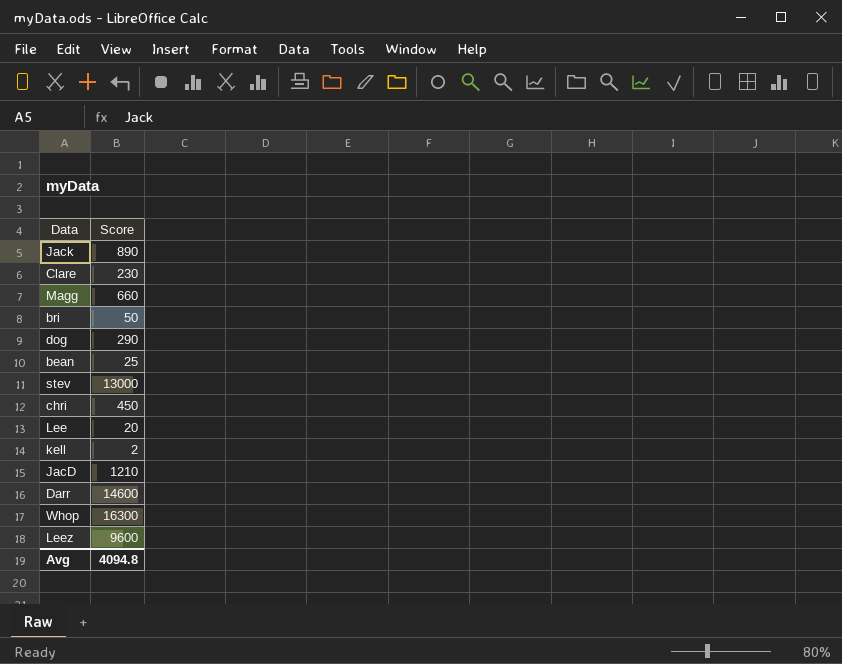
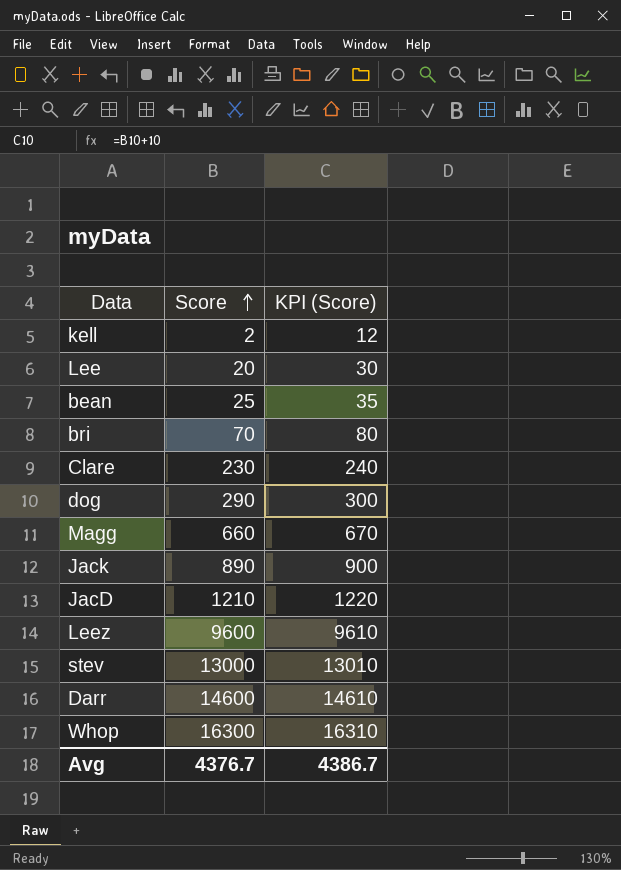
row order: none -> Score ascending
column KPI (Score) | formula: none -> [Score] + 10
row chri: 450 -> none
bri | Score: 50 -> 70
Avg | Score: 4094.8 -> 4376.7

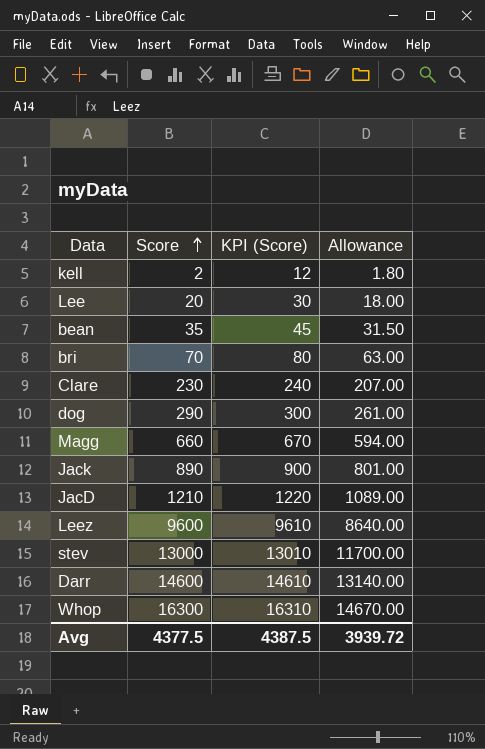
column Allowance | formula: none -> [Score] * 0.9
bean | Score: 25 -> 35
bean | KPI (Score): 35 -> 45
Avg | Score: 4376.7 -> 4377.5
Avg | KPI (Score): 4386.7 -> 4387.5

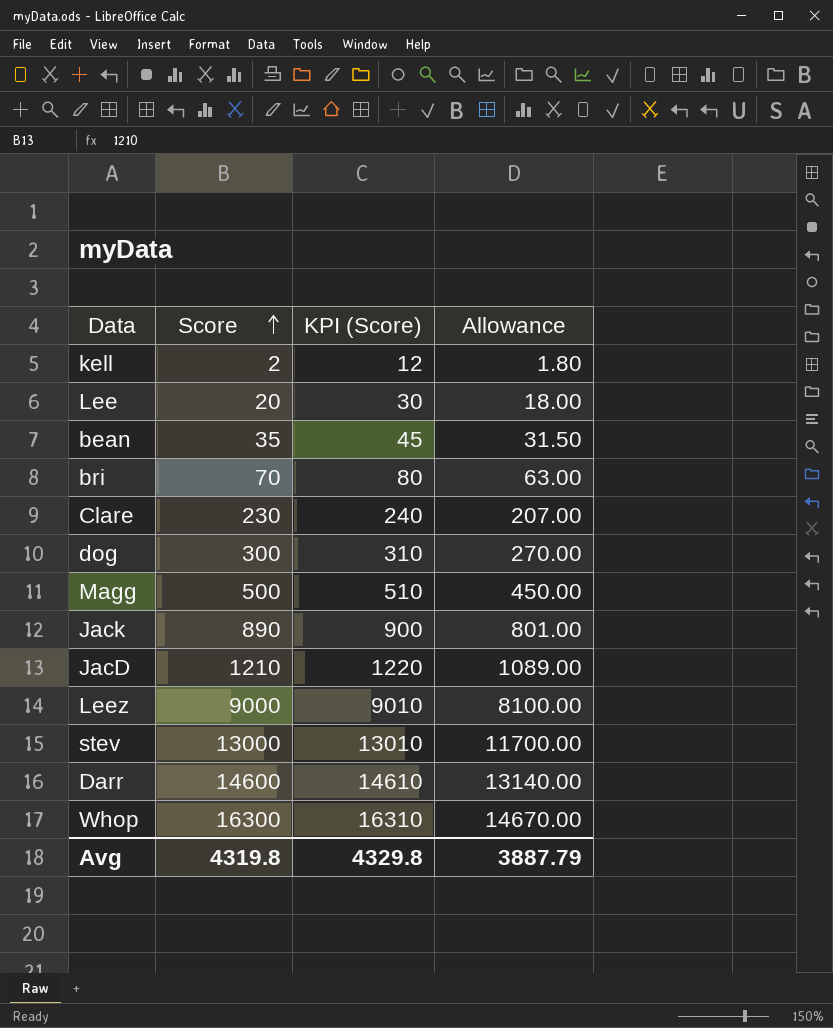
dog | Score: 290 -> 300
dog | KPI (Score): 300 -> 310
dog | Allowance: 261.00 -> 270.00
Magg | Score: 660 -> 500
Magg | KPI (Score): 670 -> 510
Magg | Allowance: 594.00 -> 450.00
Leez | Score: 9600 -> 9000
Leez | KPI (Score): 9610 -> 9010
Leez | Allowance: 8640.00 -> 8100.00
Avg | Score: 4377.5 -> 4319.8
Avg | KPI (Score): 4387.5 -> 4329.8
Avg | Allowance: 3939.72 -> 3887.79

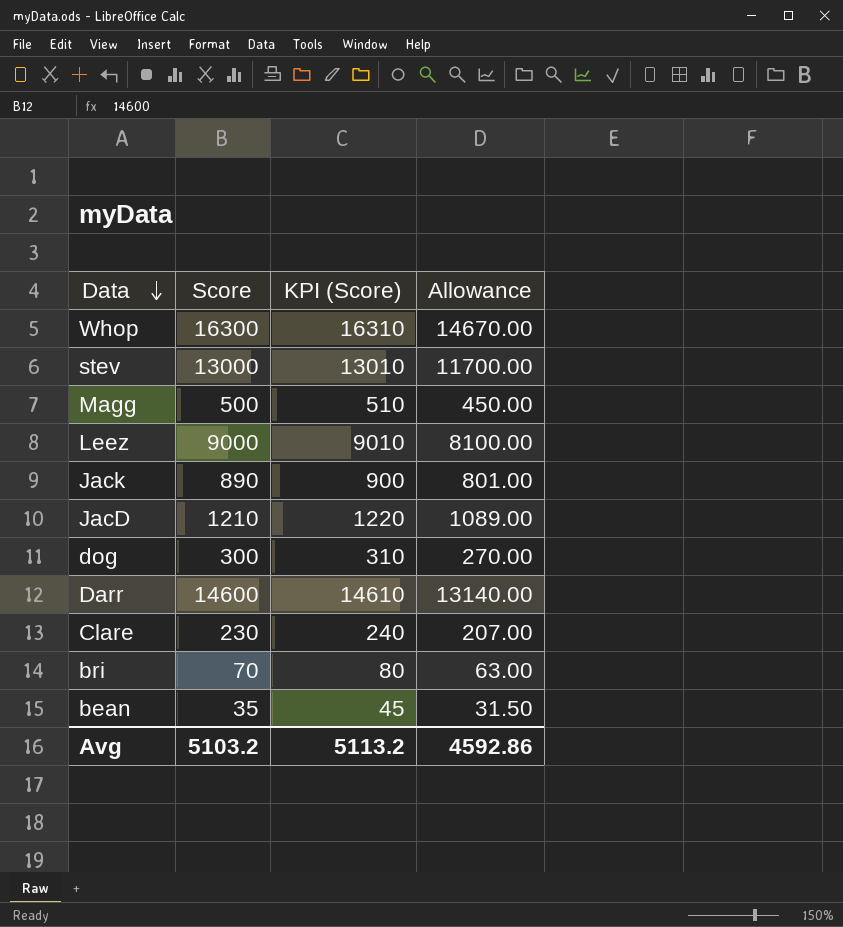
row order: Score ascending -> Data descending
row kell: 2 | 12 | 1.80 -> none
row Lee: 20 | 30 | 18.00 -> none
Avg | Score: 4319.8 -> 5103.2
Avg | KPI (Score): 4329.8 -> 5113.2
Avg | Allowance: 3887.79 -> 4592.86

